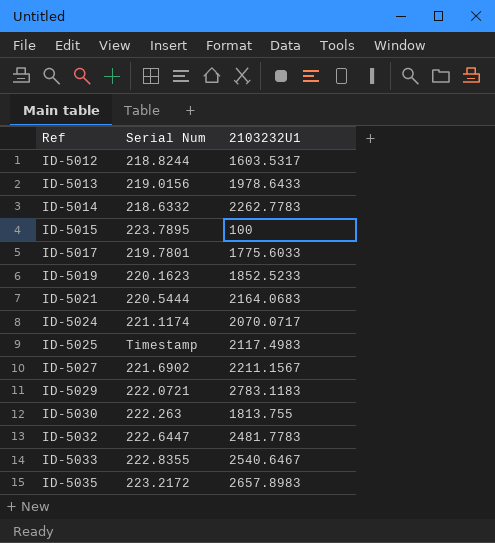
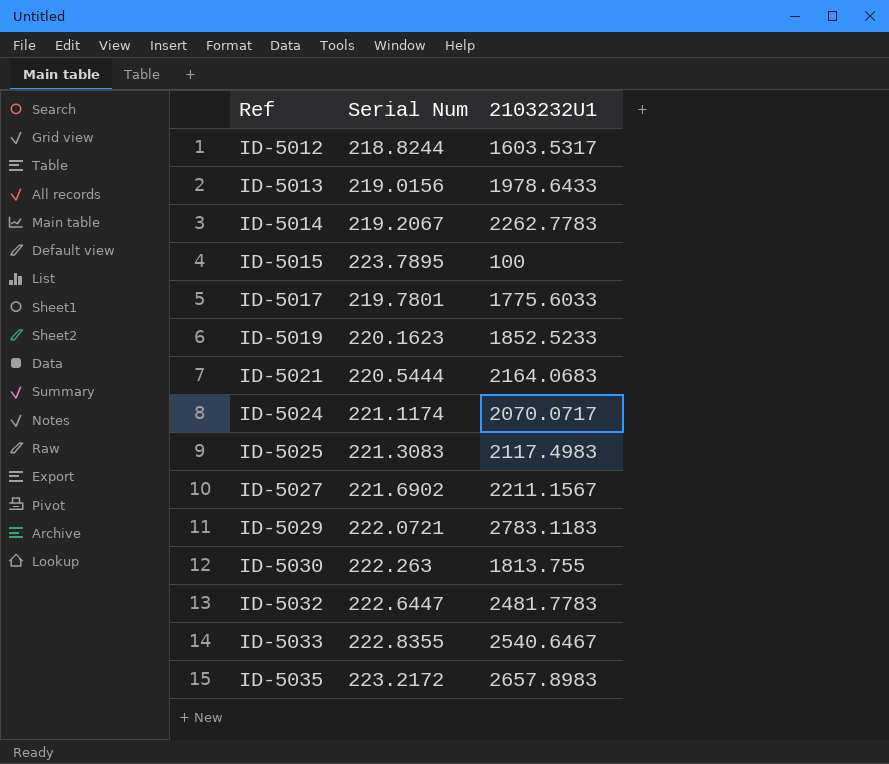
ID-5014 | Serial Num: 218.6332 -> 219.2067
ID-5025 | Serial Num: Timestamp -> 221.3083

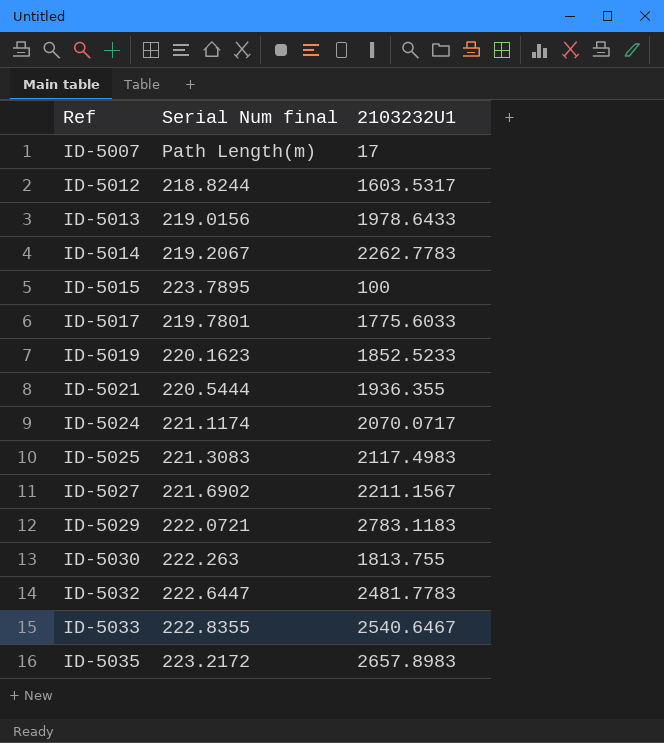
column name: Serial Num -> Serial Num final
row ID-5007: none -> Path Length(m) | 17
ID-5021 | 2103232U1: 2164.0683 -> 1936.355

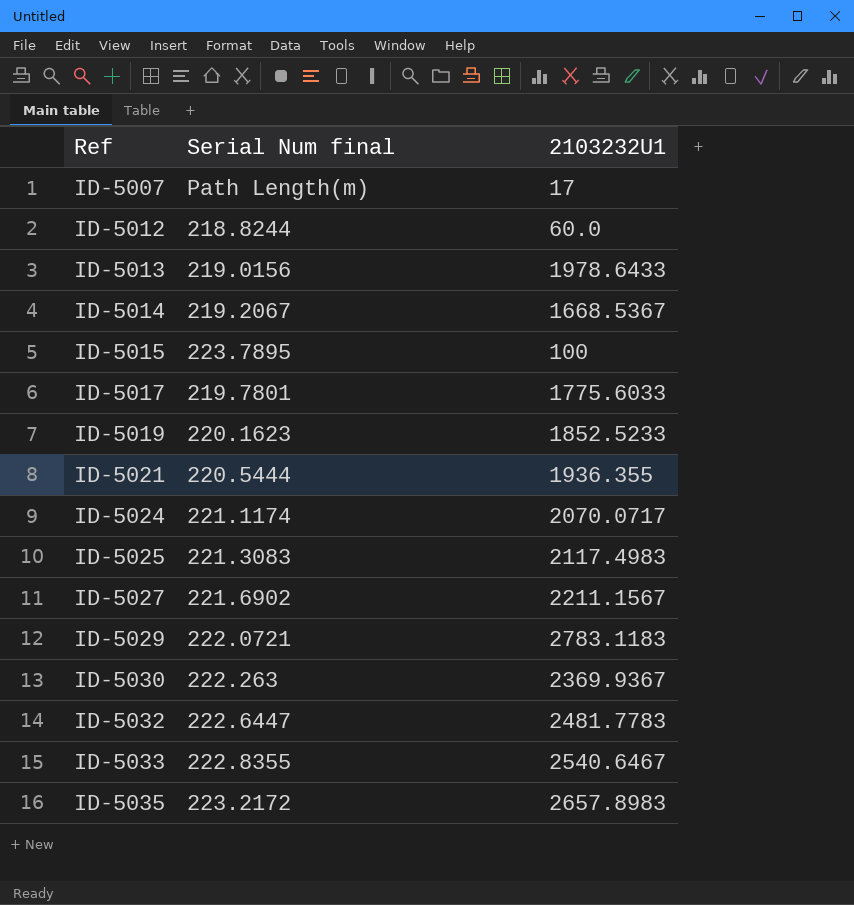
ID-5012 | 2103232U1: 1603.5317 -> 60.0
ID-5014 | 2103232U1: 2262.7783 -> 1668.5367
ID-5030 | 2103232U1: 1813.755 -> 2369.9367

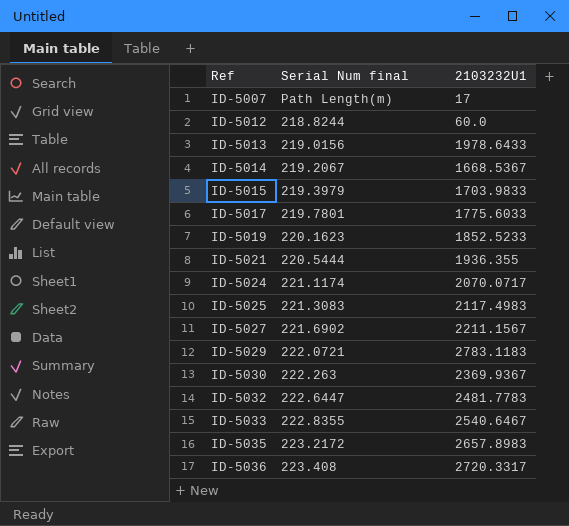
ID-5015 | Serial Num final: 223.7895 -> 219.3979
ID-5015 | 2103232U1: 100 -> 1703.9833
row ID-5036: none -> 223.408 | 2720.3317

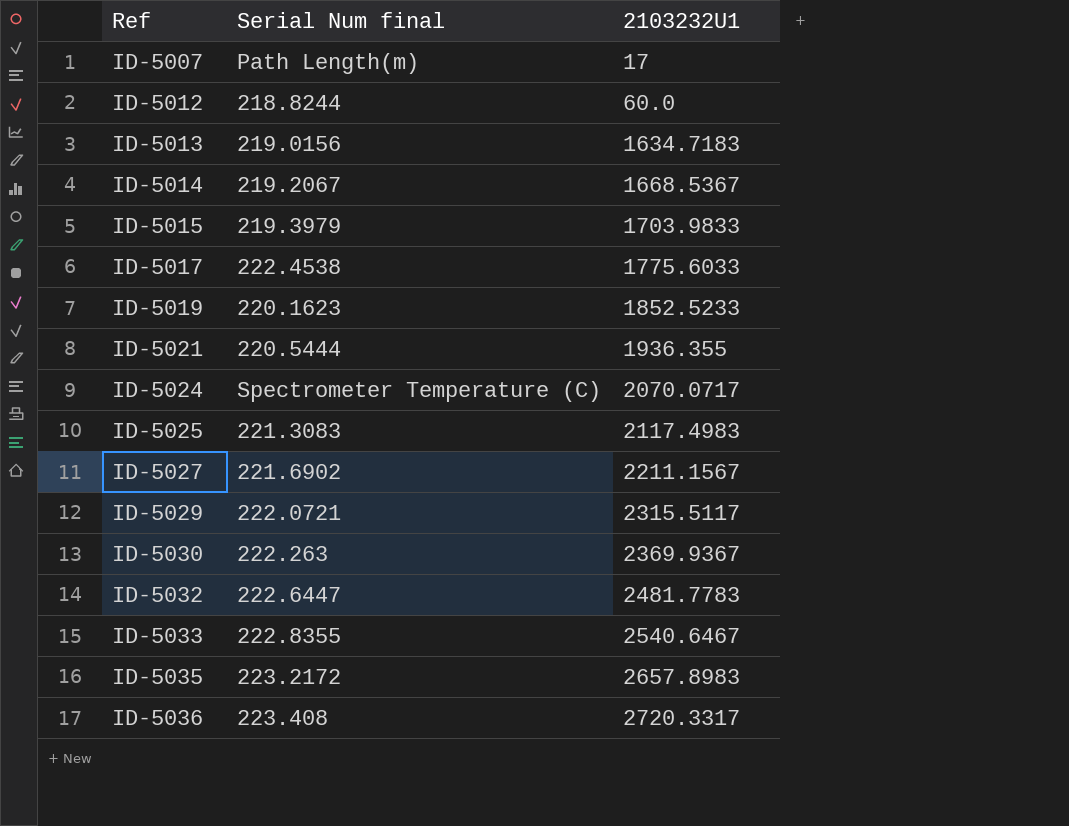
ID-5013 | 2103232U1: 1978.6433 -> 1634.7183
ID-5017 | Serial Num final: 219.7801 -> 222.4538
ID-5024 | Serial Num final: 221.1174 -> Spectrometer Temperature (C)
ID-5029 | 2103232U1: 2783.1183 -> 2315.5117

